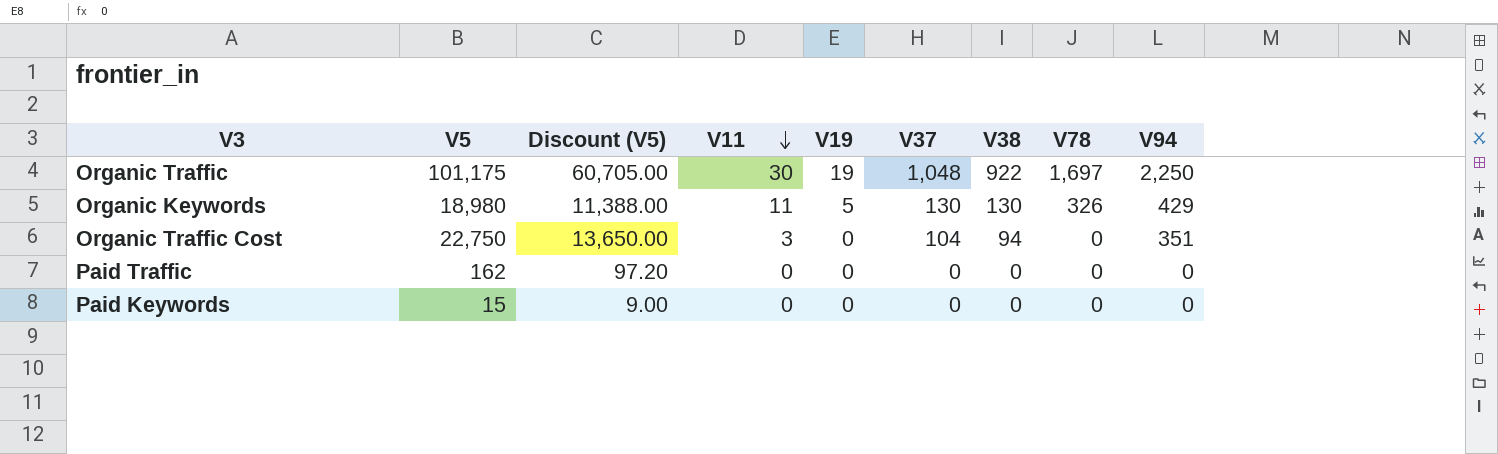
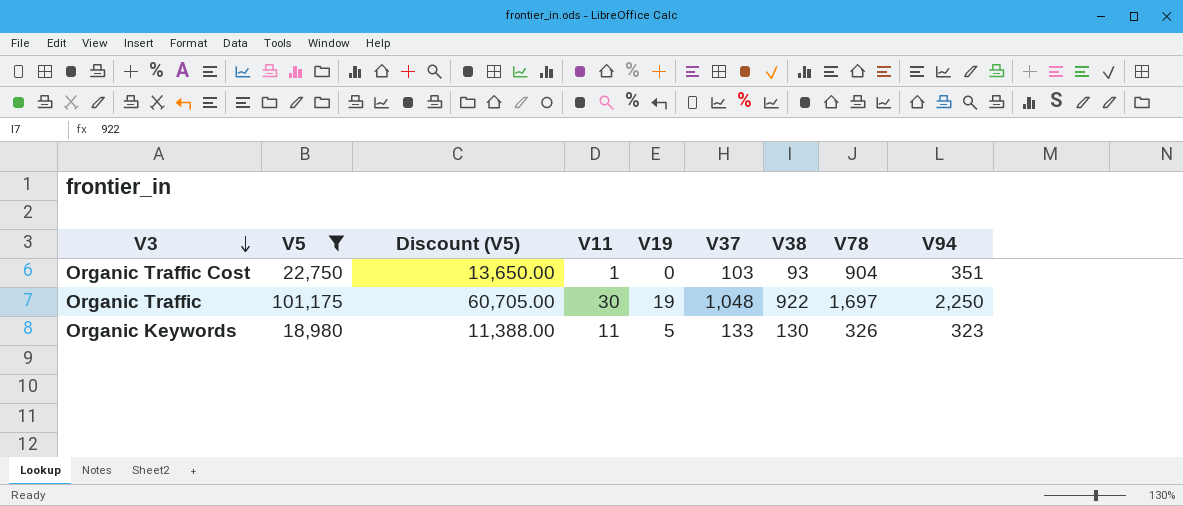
filter: none -> V5 >= 18,980
row order: V11 descending -> V3 descending
Organic Traffic Cost | V11: 3 -> 1
Organic Traffic Cost | V37: 104 -> 103
Organic Traffic Cost | V38: 94 -> 93
Organic Traffic Cost | V78: 0 -> 904
Organic Keywords | V37: 130 -> 133
Organic Keywords | V94: 429 -> 323

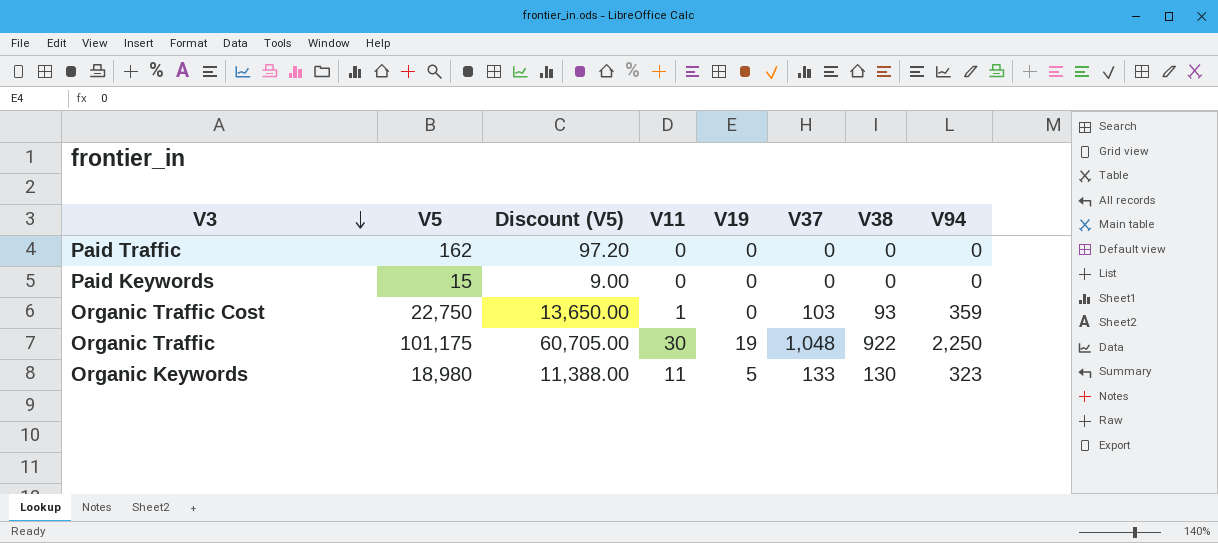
filter: V5 >= 18,980 -> none
column V78 | position: 8 -> none
Organic Traffic Cost | V94: 351 -> 359

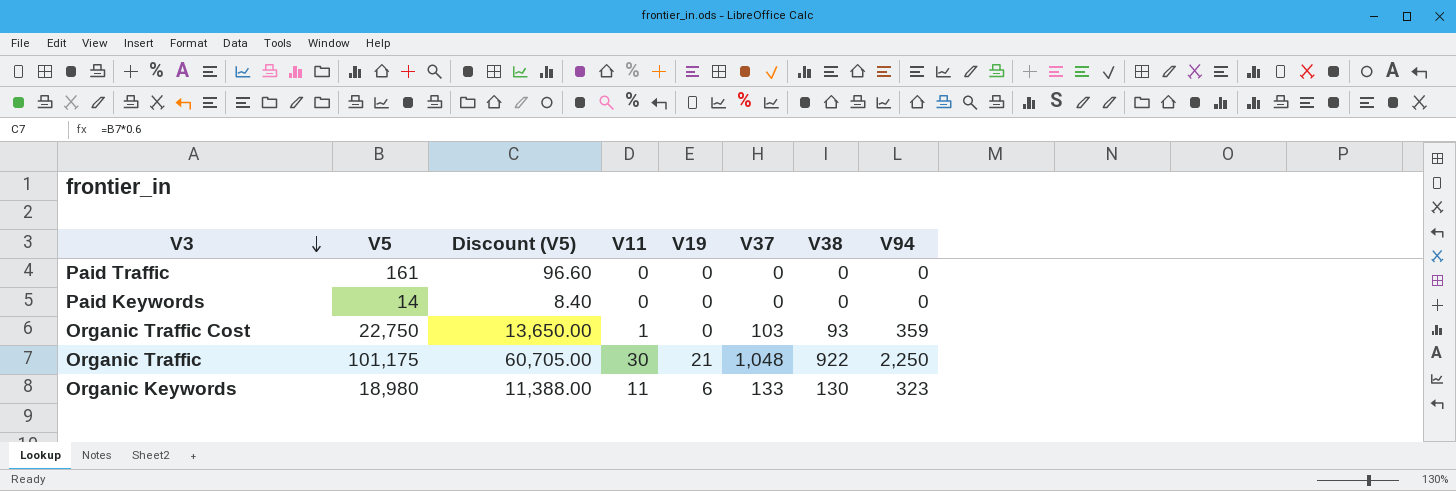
Paid Traffic | V5: 162 -> 161
Paid Traffic | Discount (V5): 97.20 -> 96.60
Paid Keywords | V5: 15 -> 14
Paid Keywords | Discount (V5): 9.00 -> 8.40
Organic Traffic | V19: 19 -> 21
Organic Keywords | V19: 5 -> 6

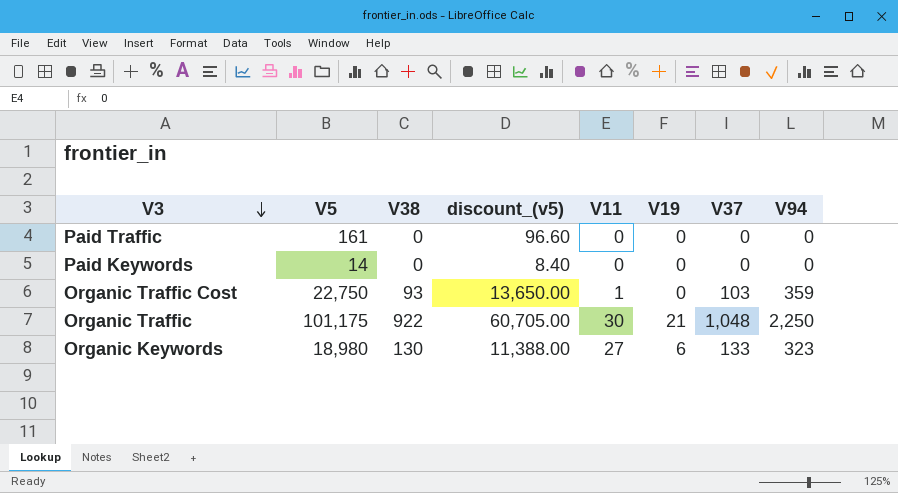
column V38 | position: 7 -> 3
column name: Discount (V5) -> discount_(v5)
Organic Keywords | V11: 11 -> 27

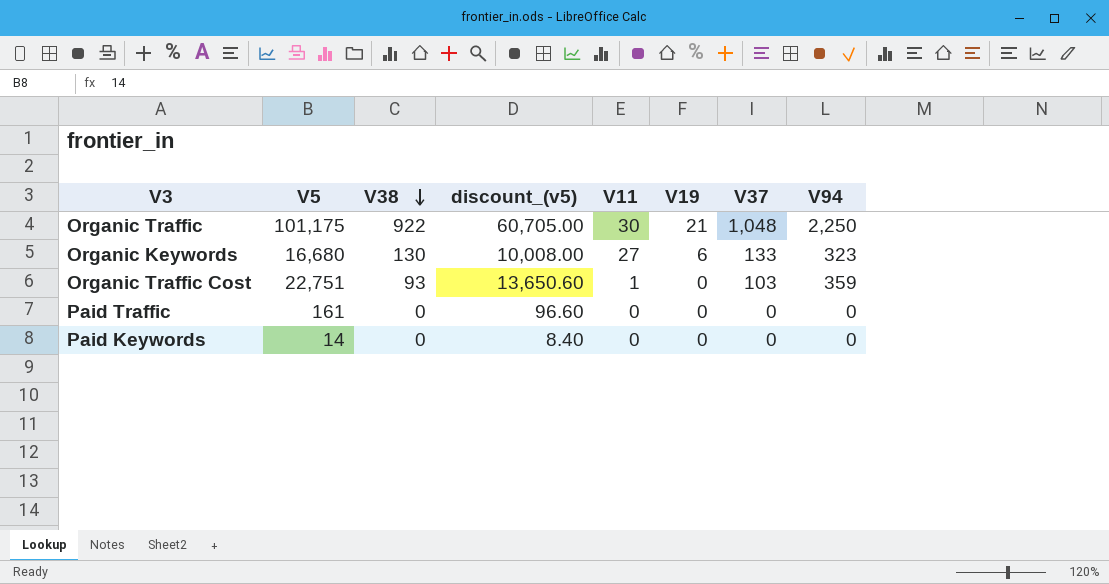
row order: V3 descending -> V38 descending
Organic Keywords | V5: 18,980 -> 16,680
Organic Keywords | discount_(v5): 11,388.00 -> 10,008.00
Organic Traffic Cost | V5: 22,750 -> 22,751
Organic Traffic Cost | discount_(v5): 13,650.00 -> 13,650.60

